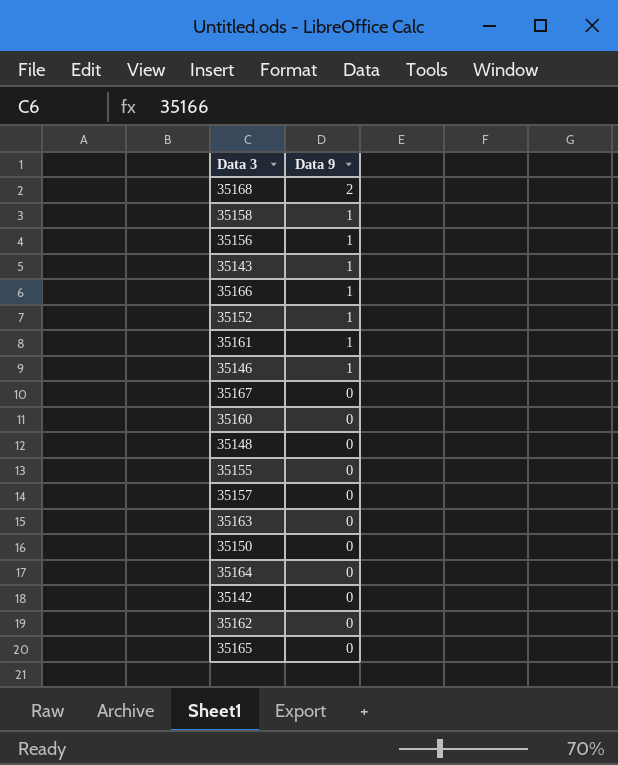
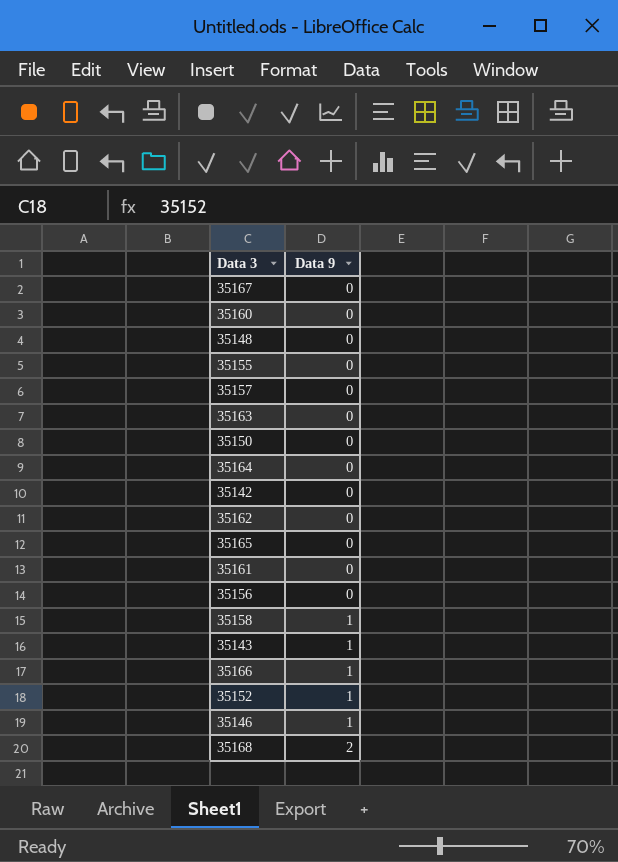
row order: Data 9 descending -> Data 9 ascending
35161 | Data 9: 1 -> 0
35156 | Data 9: 1 -> 0

